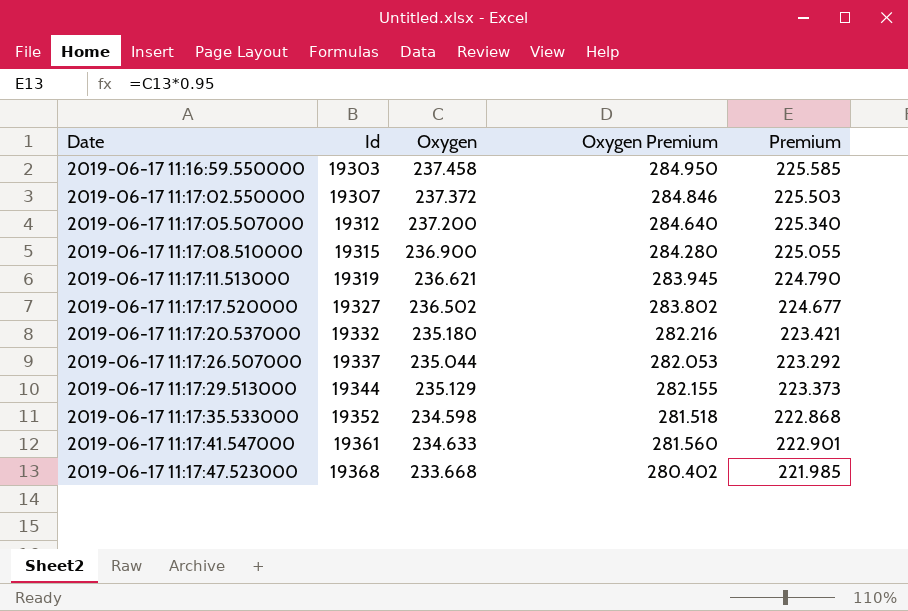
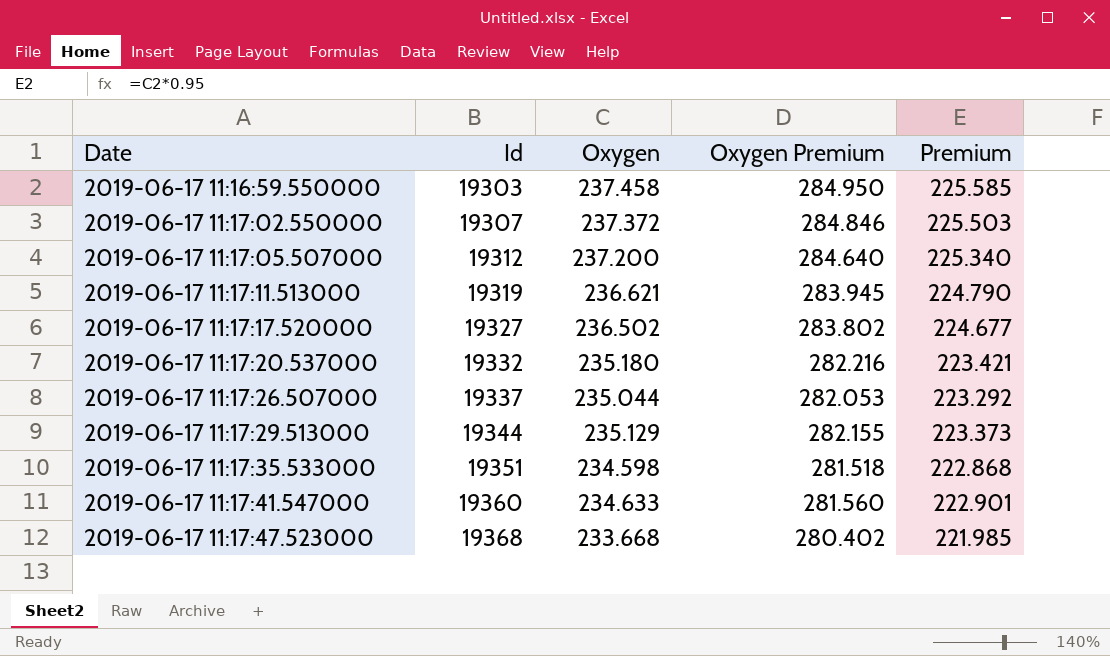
row 2019-06-17 11:17:08.510000: 19315 | 236.900 | 284.280 | 225.055 -> none
2019-06-17 11:17:35.533000 | Id: 19352 -> 19351
2019-06-17 11:17:41.547000 | Id: 19361 -> 19360

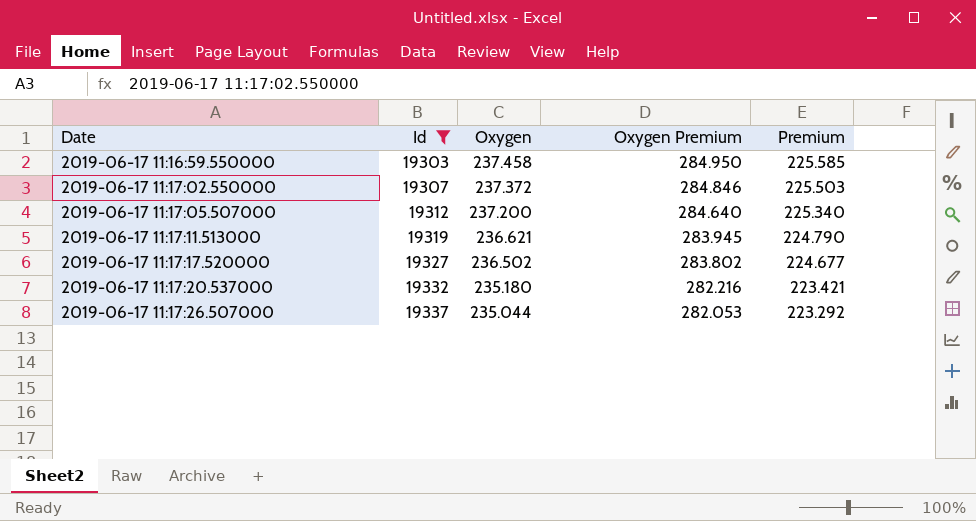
filter: none -> Id <= 19337

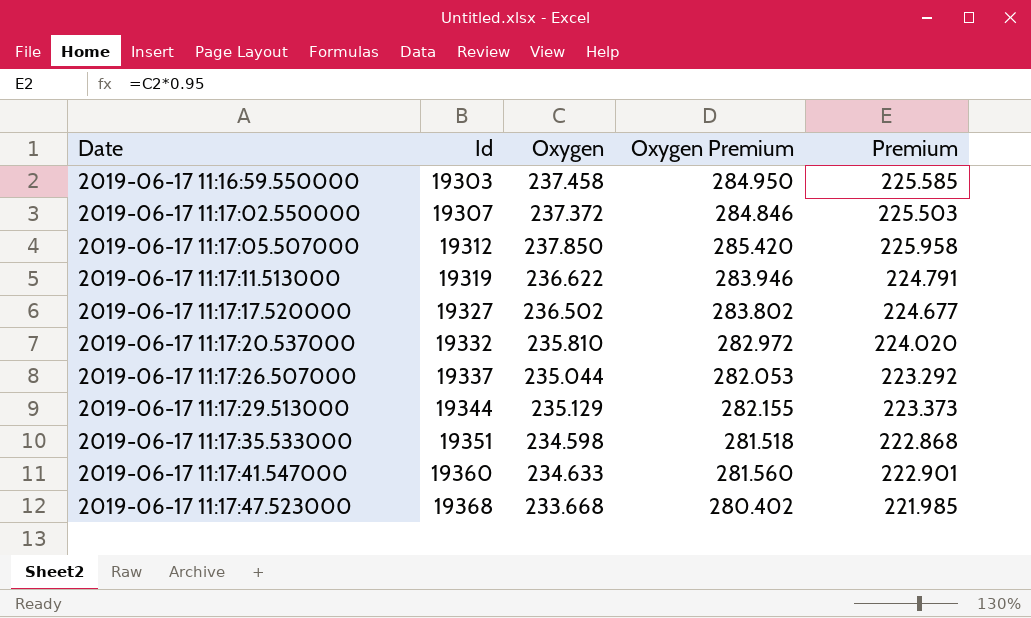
filter: Id <= 19337 -> none
2019-06-17 11:17:05.507000 | Oxygen: 237.200 -> 237.850
2019-06-17 11:17:05.507000 | Oxygen Premium: 284.640 -> 285.420
2019-06-17 11:17:05.507000 | Premium: 225.340 -> 225.958
2019-06-17 11:17:11.513000 | Oxygen: 236.621 -> 236.622
2019-06-17 11:17:11.513000 | Oxygen Premium: 283.945 -> 283.946
2019-06-17 11:17:11.513000 | Premium: 224.790 -> 224.791
2019-06-17 11:17:20.537000 | Oxygen: 235.180 -> 235.810
2019-06-17 11:17:20.537000 | Oxygen Premium: 282.216 -> 282.972
2019-06-17 11:17:20.537000 | Premium: 223.421 -> 224.020

